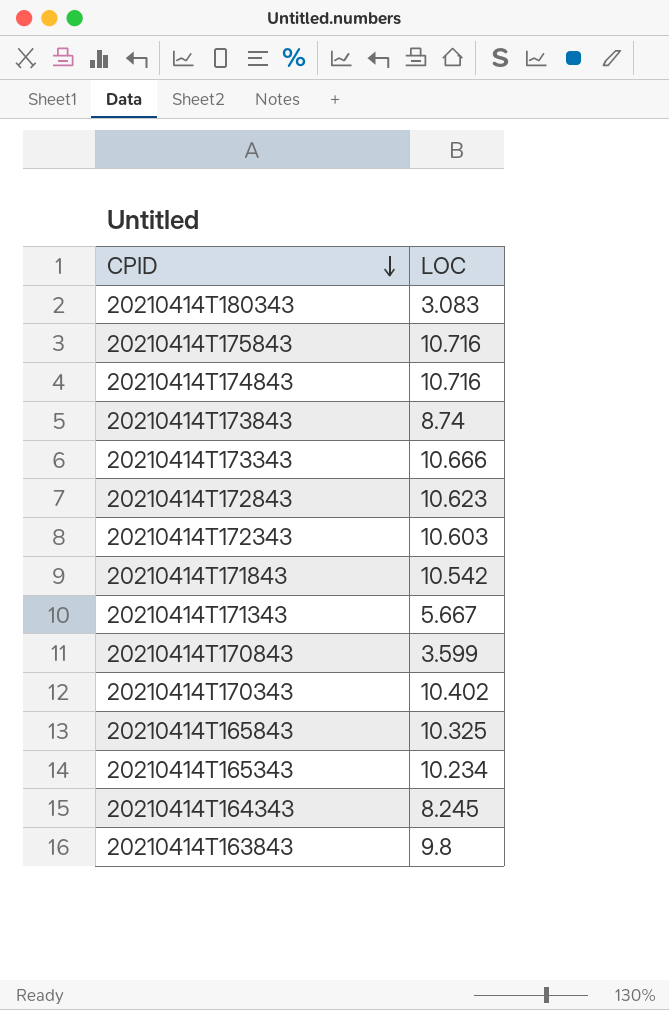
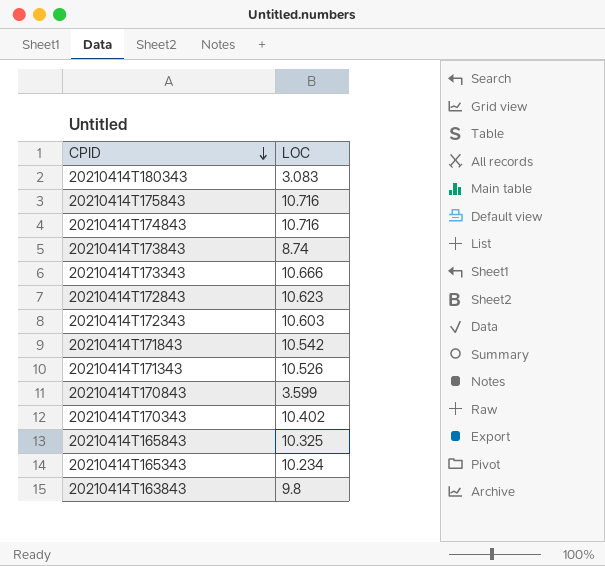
row 20210414T164343: 8.245 -> none
20210414T171343 | LOC: 5.667 -> 10.526

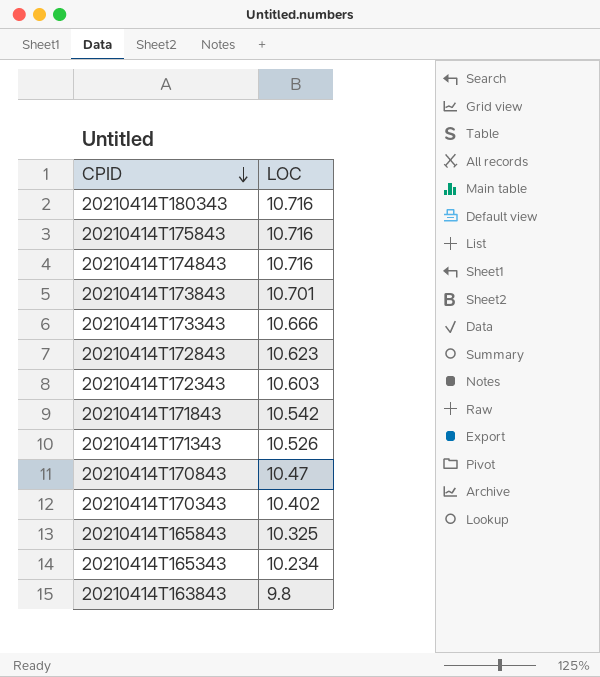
20210414T180343 | LOC: 3.083 -> 10.716
20210414T173843 | LOC: 8.74 -> 10.701
20210414T170843 | LOC: 3.599 -> 10.47

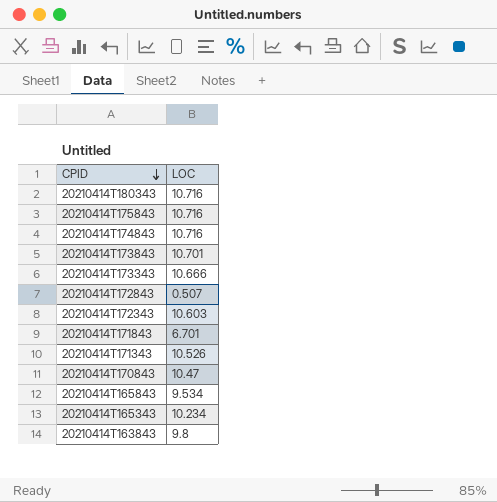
row 20210414T170343: 10.402 -> none
20210414T172843 | LOC: 10.623 -> 0.507
20210414T171843 | LOC: 10.542 -> 6.701
20210414T165843 | LOC: 10.325 -> 9.534

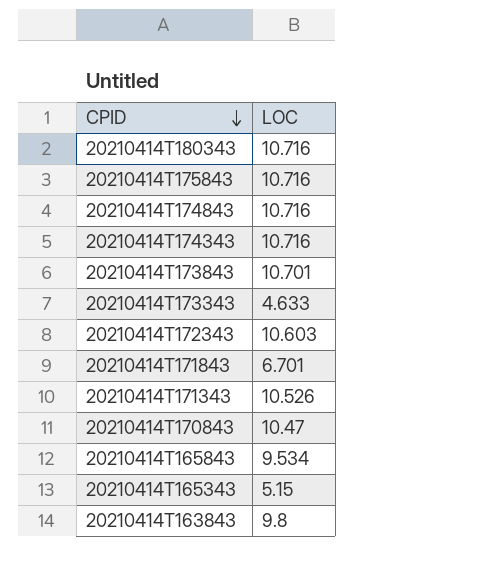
row 20210414T172843: 0.507 -> none
row 20210414T174343: none -> 10.716
20210414T173343 | LOC: 10.666 -> 4.633
20210414T165343 | LOC: 10.234 -> 5.15

